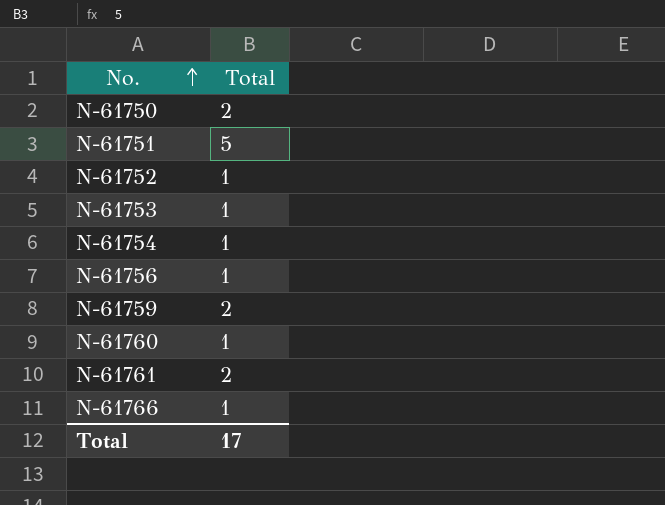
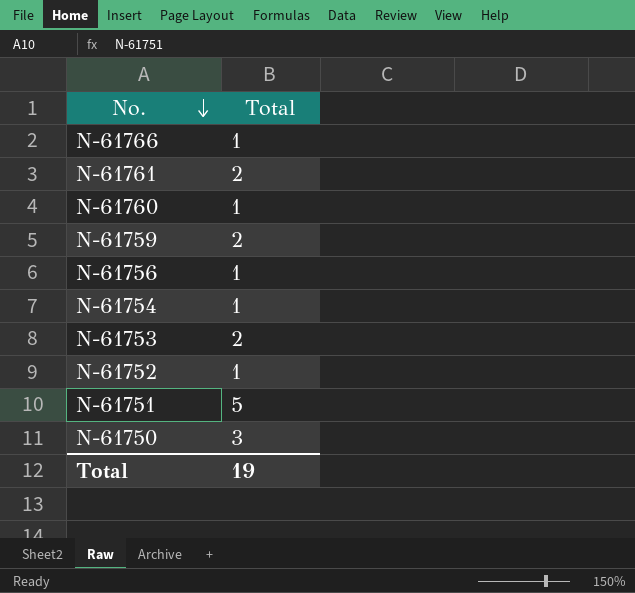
row order: No. ascending -> No. descending
N-61753 | Total: 1 -> 2
N-61750 | Total: 2 -> 3
Total | Total: 17 -> 19

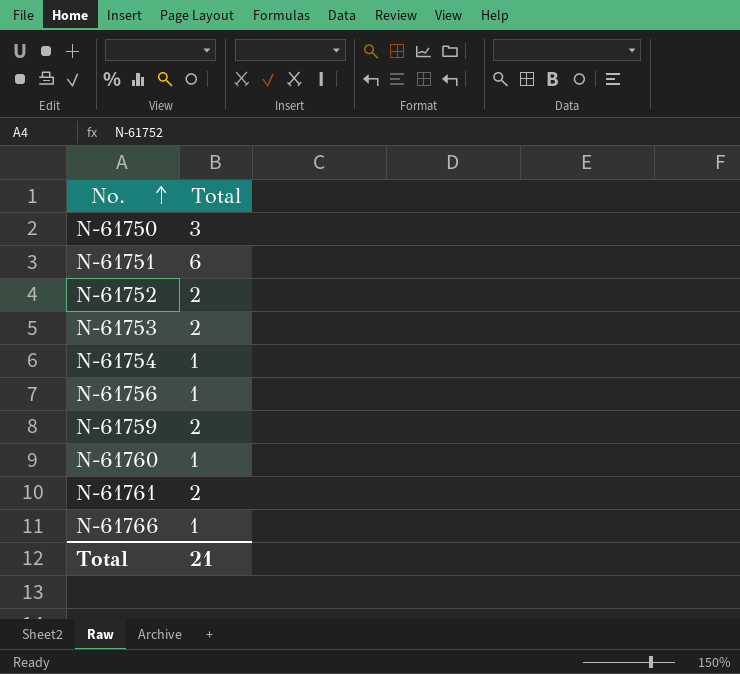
row order: No. descending -> No. ascending
N-61751 | Total: 5 -> 6
N-61752 | Total: 1 -> 2
Total | Total: 19 -> 21

